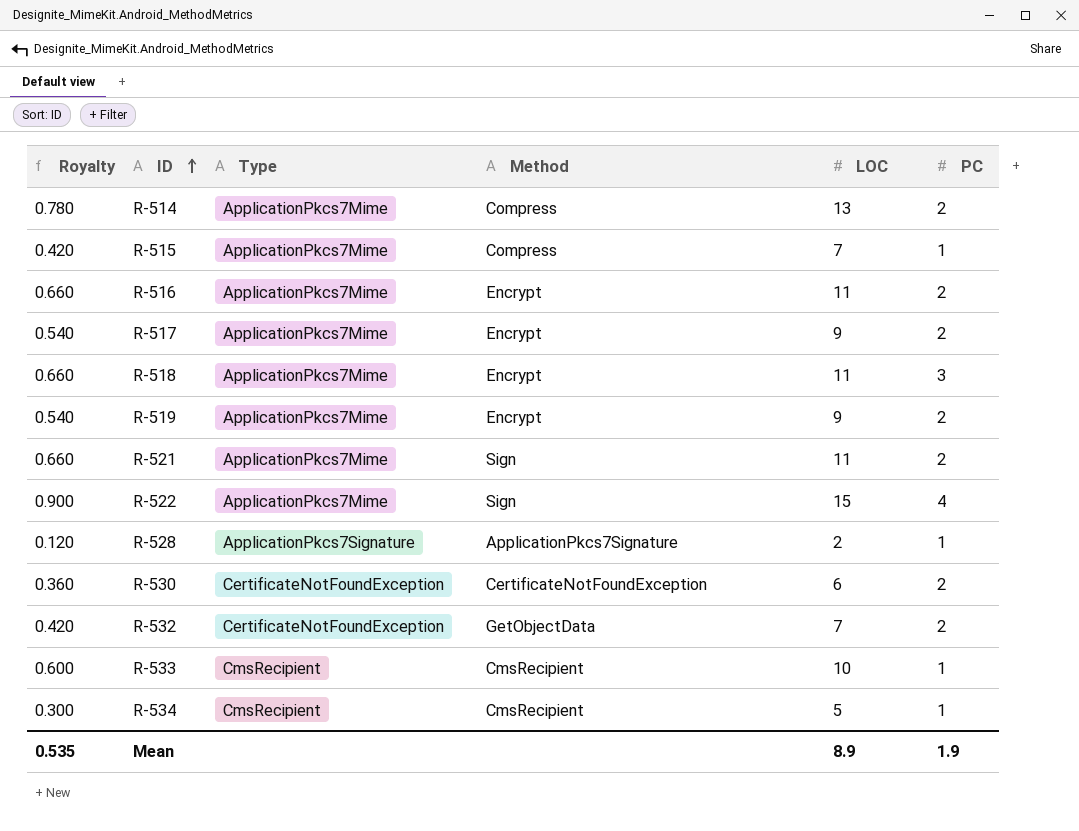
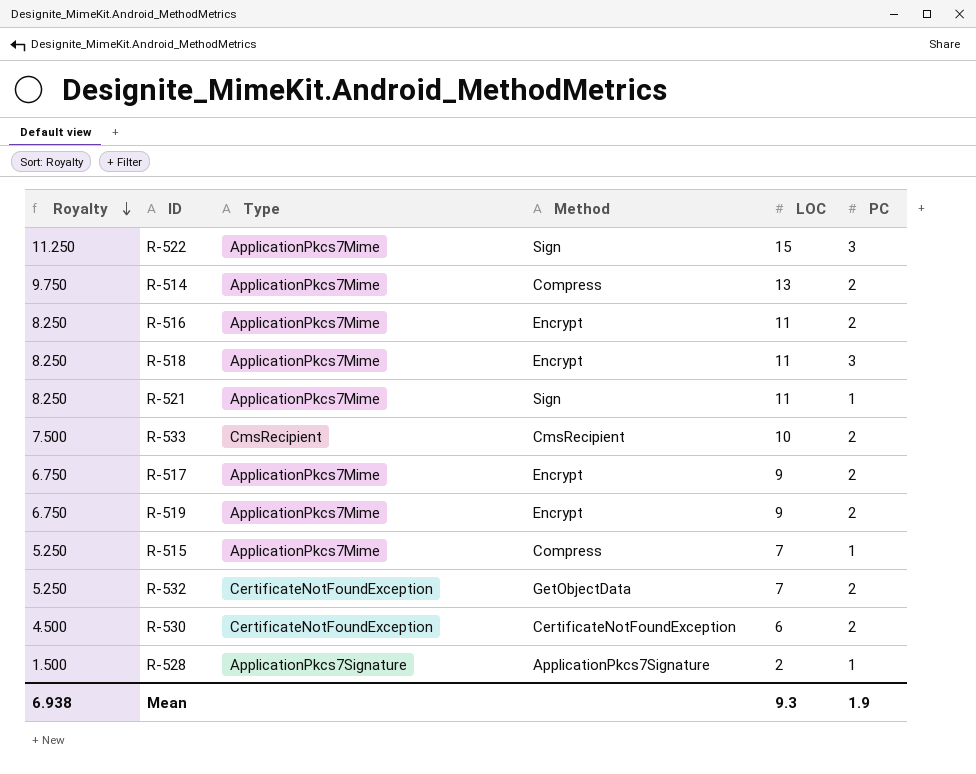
row order: ID ascending -> Royalty descending
column Royalty | formula: [LOC] * 0.06 -> [LOC] * 0.75
row R-534: 0.300 | CmsRecipient | CmsRecipient | 5 | 1 -> none
R-522 | PC: 4 -> 3
R-521 | PC: 2 -> 1
R-533 | PC: 1 -> 2
Mean | Royalty: 0.535 -> 6.938
Mean | LOC: 8.9 -> 9.3

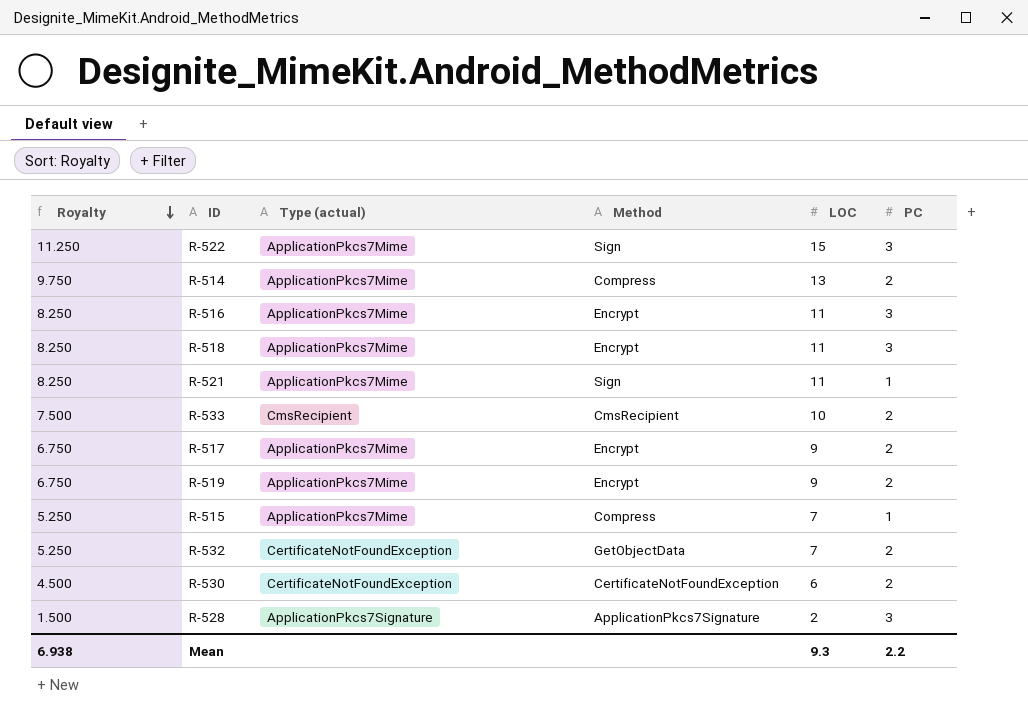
column name: Type -> Type (actual)
R-516 | PC: 2 -> 3
R-528 | PC: 1 -> 3
Mean | PC: 1.9 -> 2.2

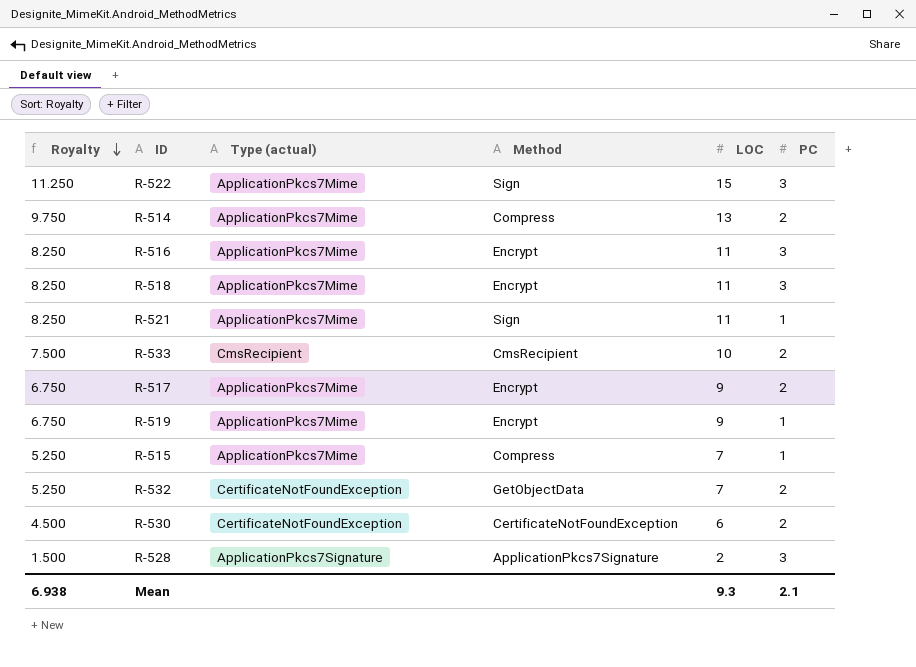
R-519 | PC: 2 -> 1
Mean | PC: 2.2 -> 2.1

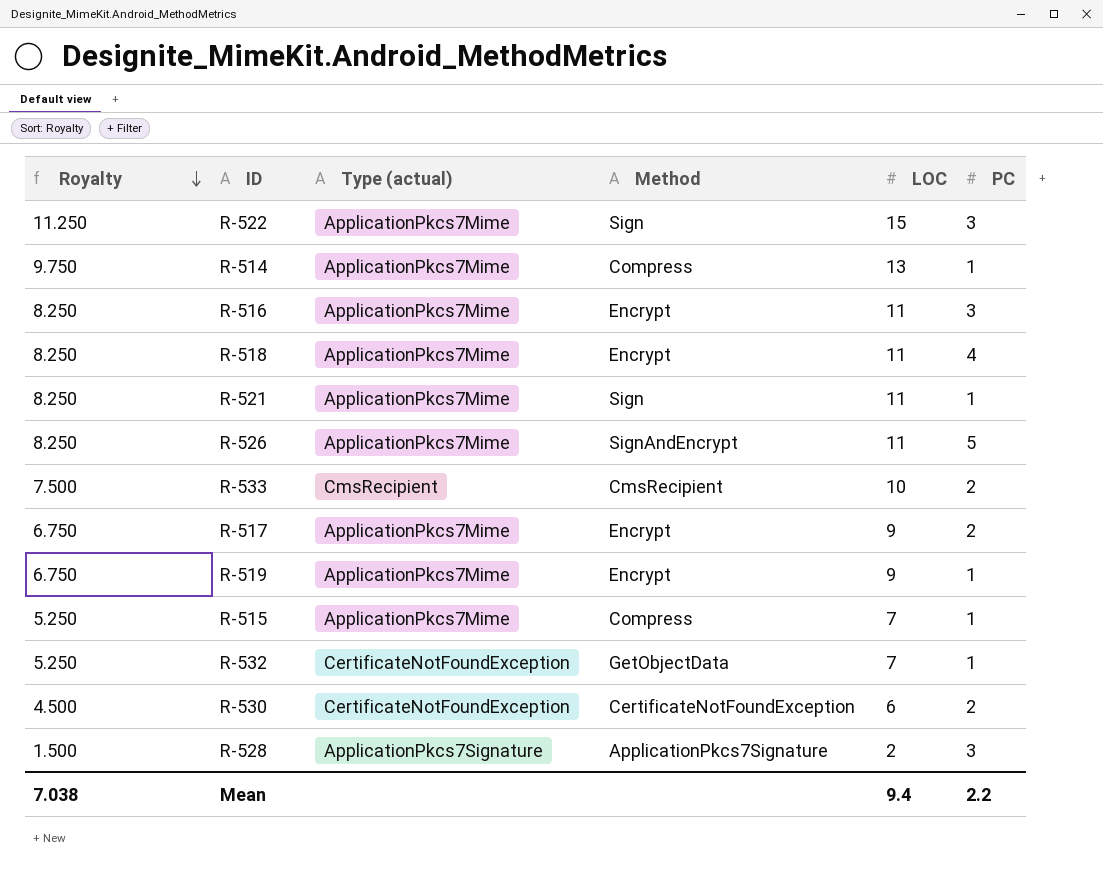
R-514 | PC: 2 -> 1
R-518 | PC: 3 -> 4
row R-526: none -> 8.250 | ApplicationPkcs7Mime | SignAndEncrypt | 11 | 5
R-532 | PC: 2 -> 1
Mean | Royalty: 6.938 -> 7.038
Mean | LOC: 9.3 -> 9.4
Mean | PC: 2.1 -> 2.2

